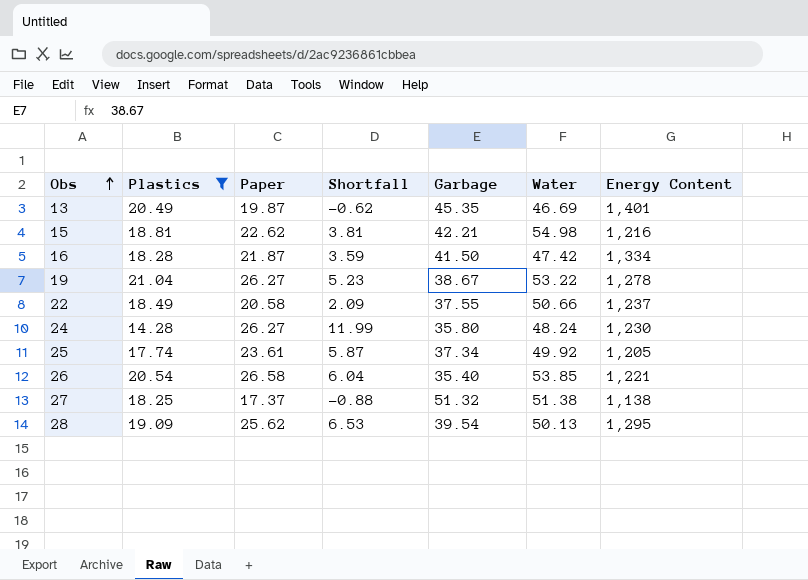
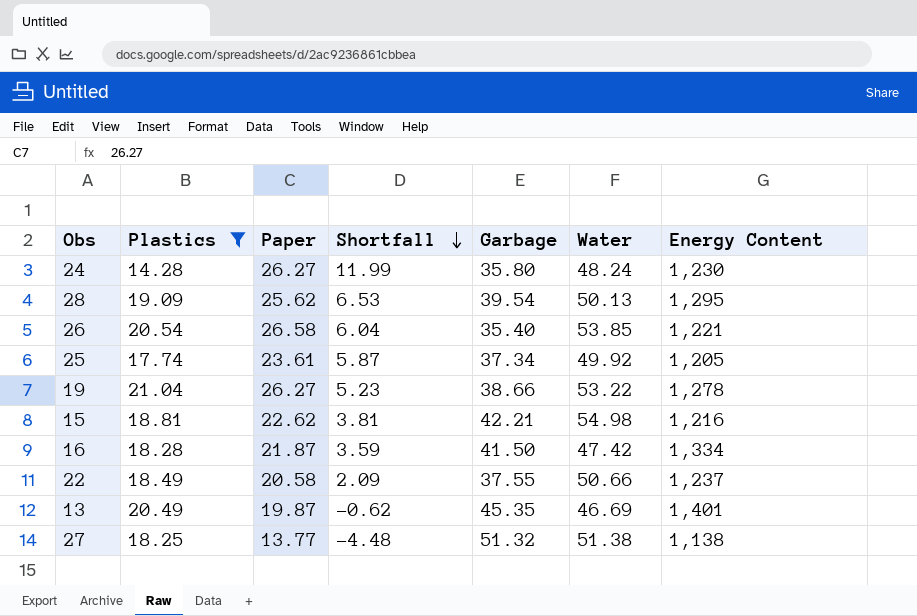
row order: Obs ascending -> Shortfall descending
19 | Garbage: 38.67 -> 38.66
27 | Paper: 17.37 -> 13.77
27 | Shortfall: -0.88 -> -4.48

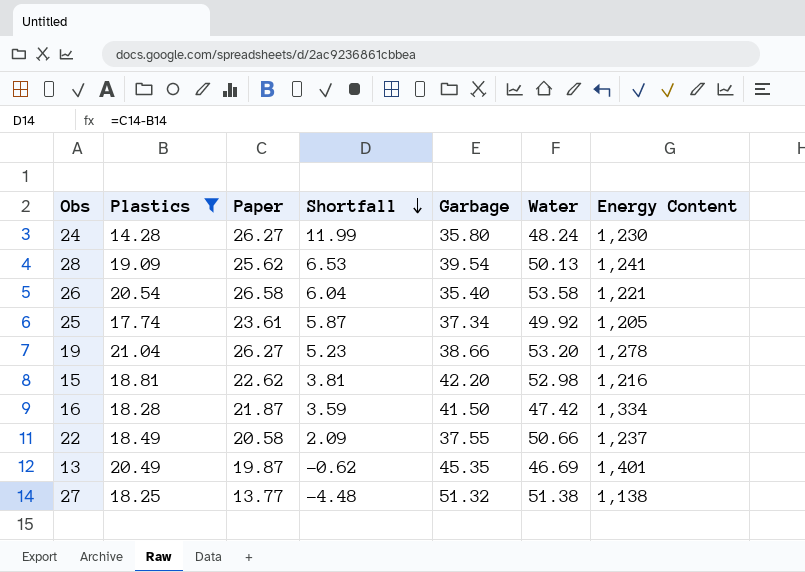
28 | Energy Content: 1,295 -> 1,241
26 | Water: 53.85 -> 53.58
19 | Water: 53.22 -> 53.20
15 | Garbage: 42.21 -> 42.20
15 | Water: 54.98 -> 52.98

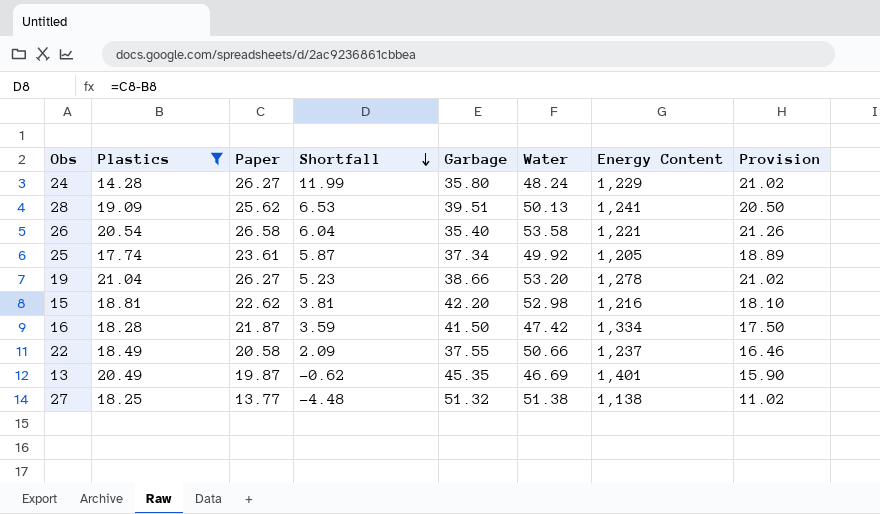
column Provision | formula: none -> [Paper] * 0.8
24 | Energy Content: 1,230 -> 1,229
28 | Garbage: 39.54 -> 39.51

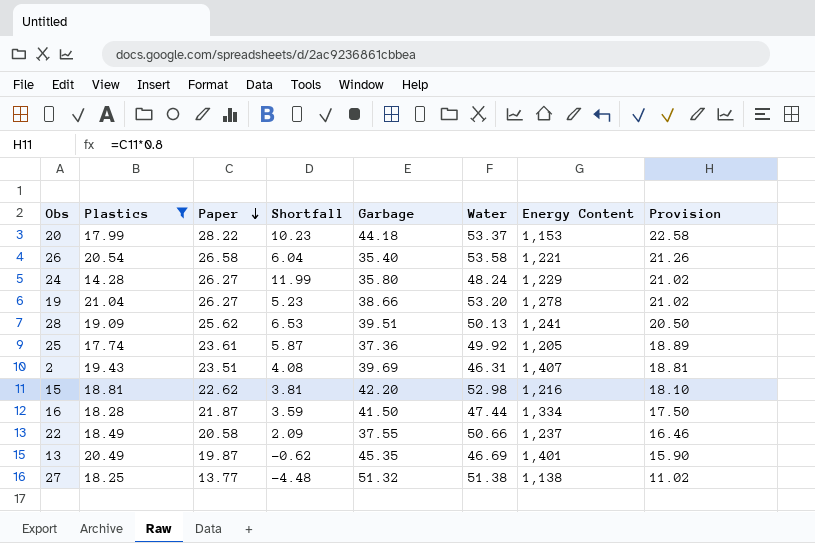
row order: Shortfall descending -> Paper descending
row 20: none -> 17.99 | 28.22 | 10.23 | 44.18 | 53.37 | 1,153 | 22.58
25 | Garbage: 37.34 -> 37.36
row 2: none -> 19.43 | 23.51 | 4.08 | 39.69 | 46.31 | 1,407 | 18.81
16 | Water: 47.42 -> 47.44

